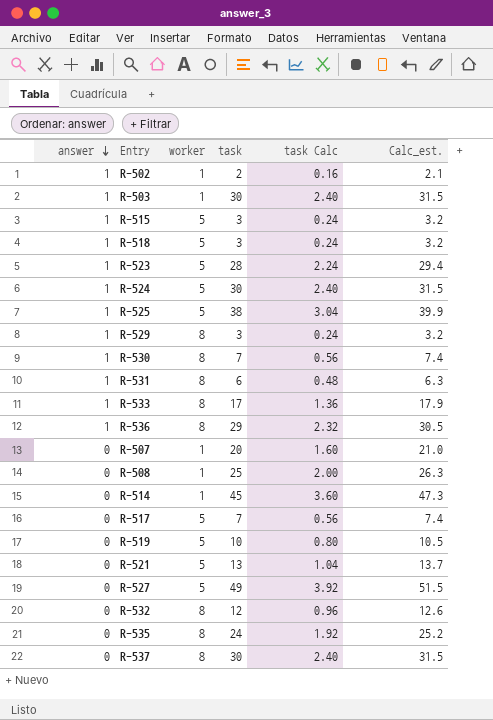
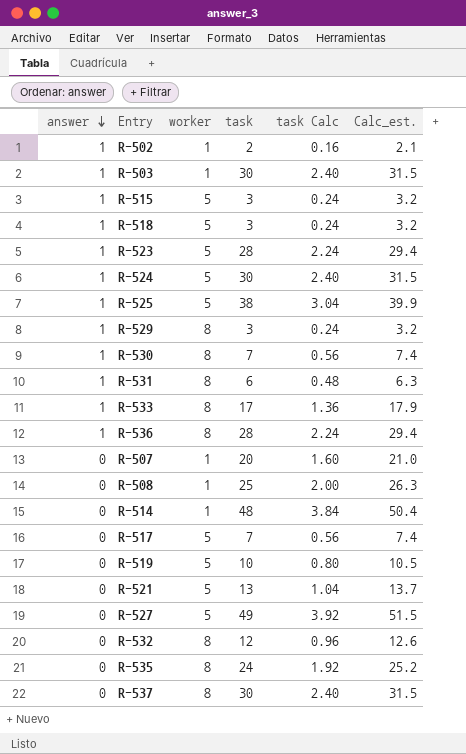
R-536 | task: 29 -> 28
R-536 | task Calc: 2.32 -> 2.24
R-536 | Calc_est.: 30.5 -> 29.4
R-514 | task: 45 -> 48
R-514 | task Calc: 3.60 -> 3.84
R-514 | Calc_est.: 47.3 -> 50.4

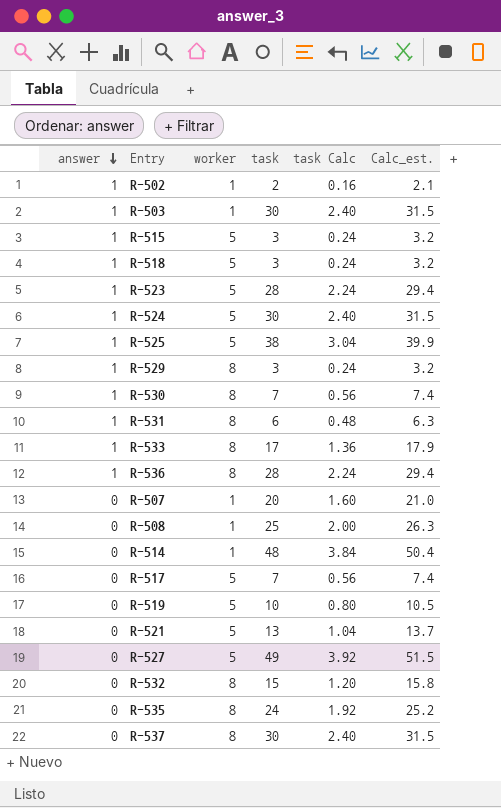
R-532 | task: 12 -> 15
R-532 | task Calc: 0.96 -> 1.20
R-532 | Calc_est.: 12.6 -> 15.8

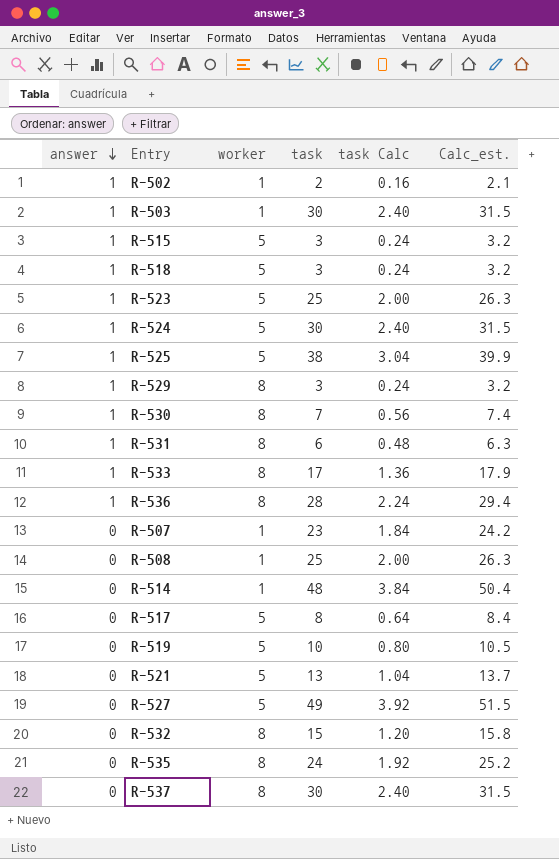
R-523 | task: 28 -> 25
R-523 | task Calc: 2.24 -> 2.00
R-523 | Calc_est.: 29.4 -> 26.3
R-507 | task: 20 -> 23
R-507 | task Calc: 1.60 -> 1.84
R-507 | Calc_est.: 21.0 -> 24.2
R-517 | task: 7 -> 8
R-517 | task Calc: 0.56 -> 0.64
R-517 | Calc_est.: 7.4 -> 8.4

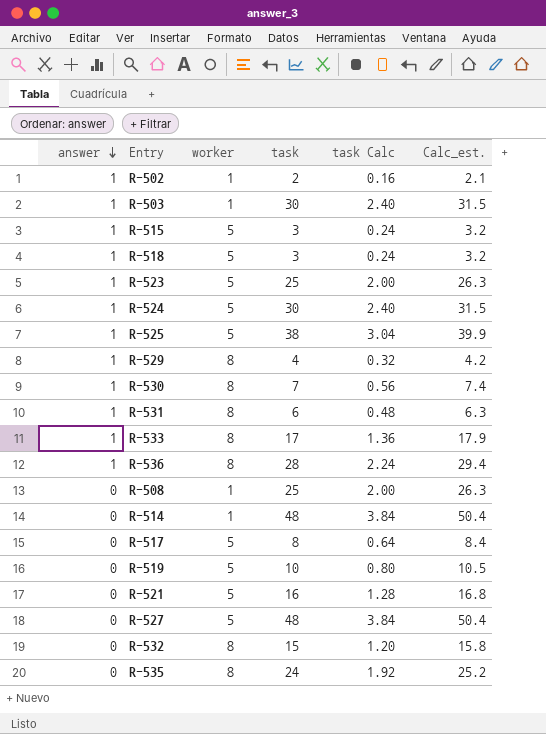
row R-507: 0 | 1 | 23 | 1.84 | 24.2 -> none
row R-537: 0 | 8 | 30 | 2.40 | 31.5 -> none
R-529 | task: 3 -> 4
R-529 | task Calc: 0.24 -> 0.32
R-529 | Calc_est.: 3.2 -> 4.2
R-521 | task: 13 -> 16
R-521 | task Calc: 1.04 -> 1.28
R-521 | Calc_est.: 13.7 -> 16.8
R-527 | task: 49 -> 48
R-527 | task Calc: 3.92 -> 3.84
R-527 | Calc_est.: 51.5 -> 50.4

